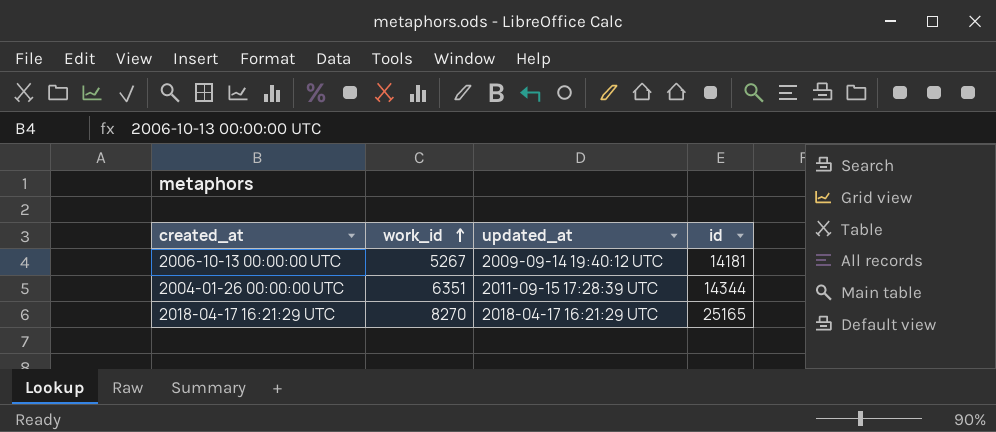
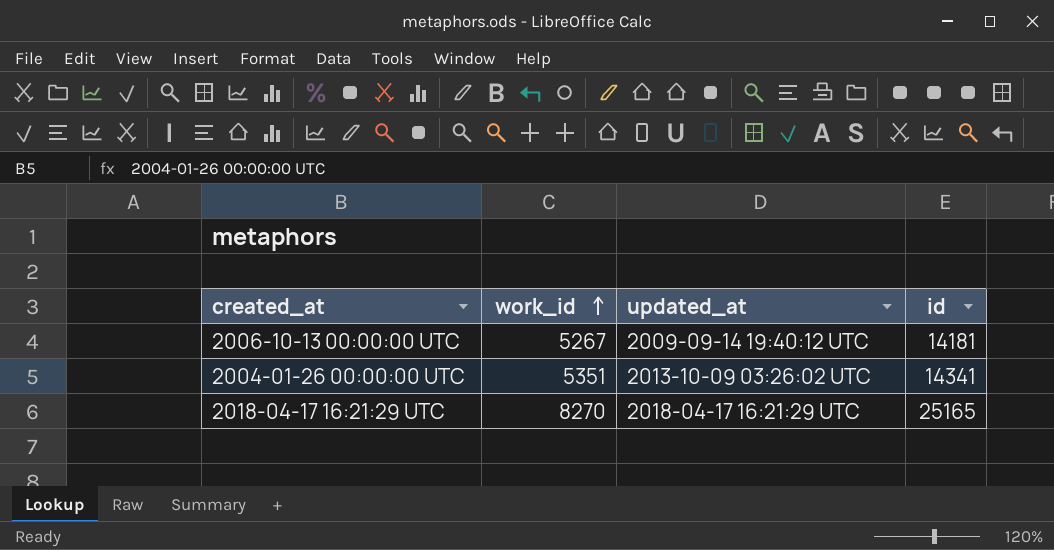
2004-01-26 00:00:00 UTC | work_id: 6351 -> 5351
2004-01-26 00:00:00 UTC | updated_at: 2011-09-15 17:28:39 UTC -> 2013-10-09 03:26:02 UTC
2004-01-26 00:00:00 UTC | id: 14344 -> 14341

